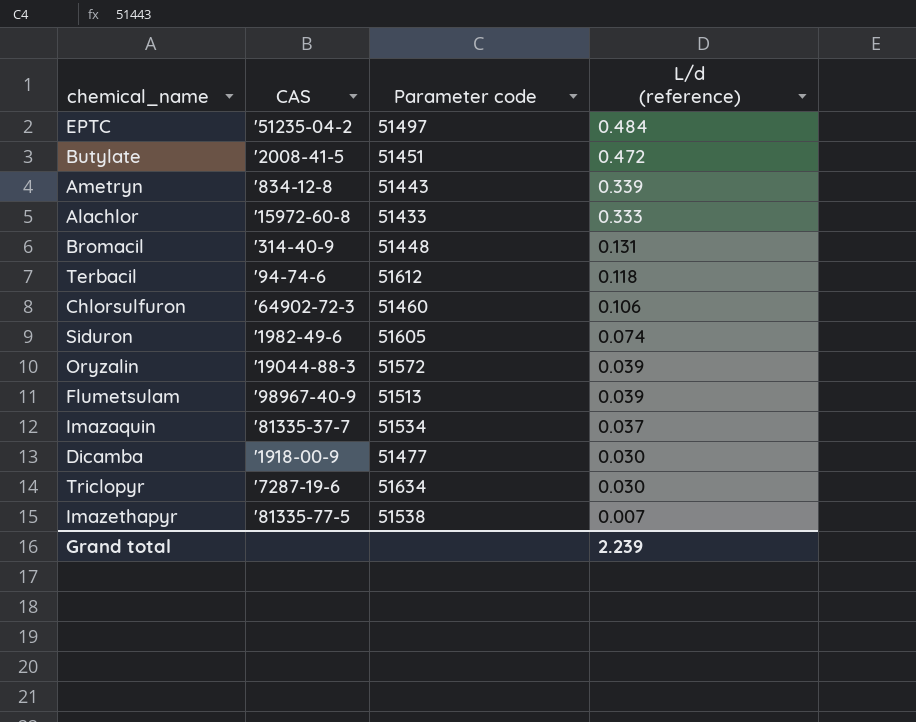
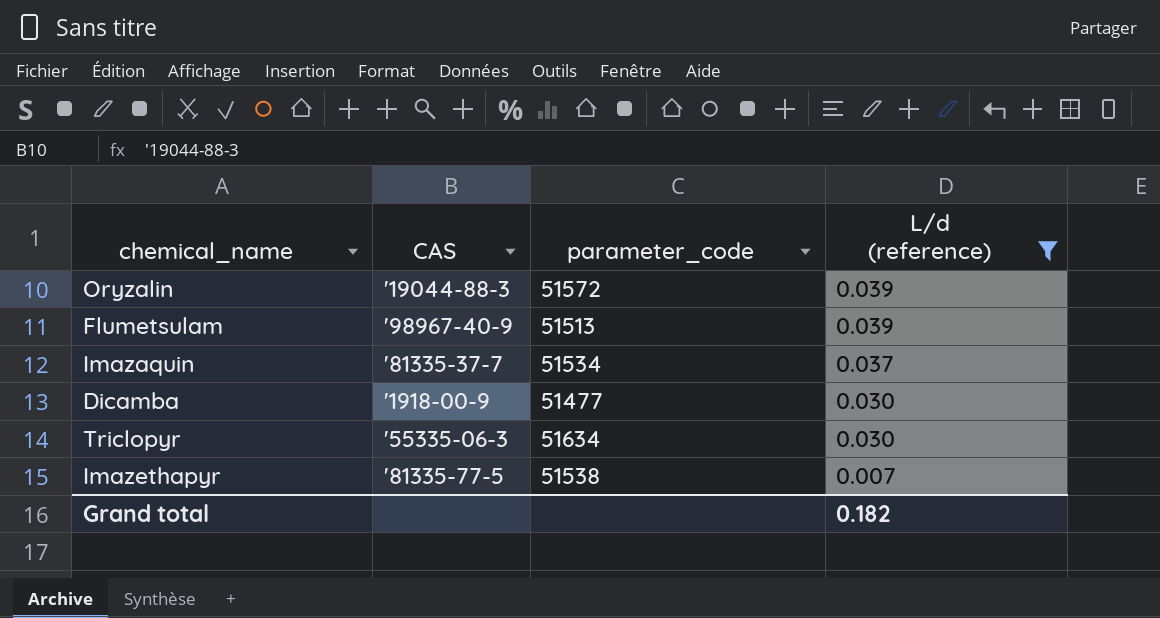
filter: none -> L/d (reference) <= 0.039
column name: Parameter code -> parameter_code
Triclopyr | CAS: '7287-19-6 -> '55335-06-3
Grand total | L/d (reference): 2.239 -> 0.182

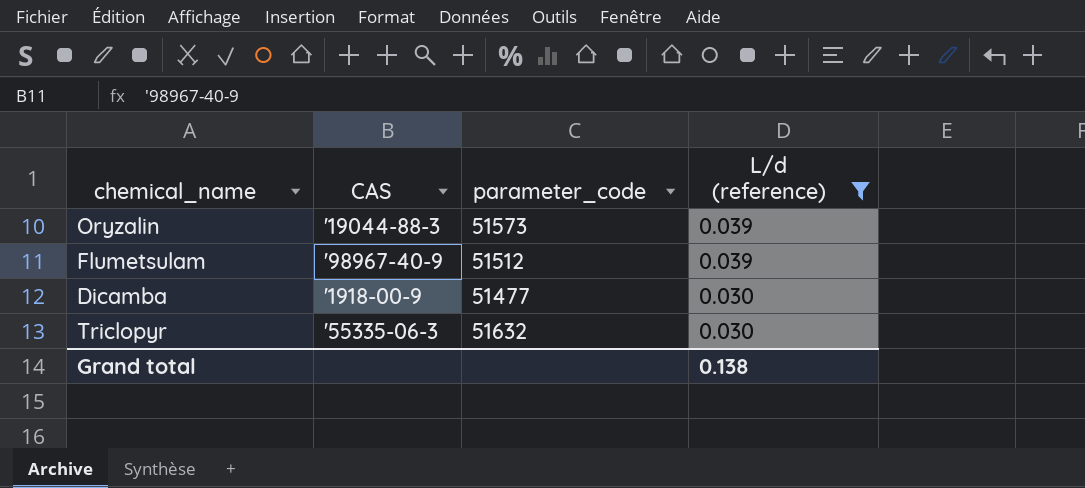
row Imazaquin: '81335-37-7 | 51534 | 0.037 -> none
row Imazethapyr: '81335-77-5 | 51538 | 0.007 -> none
Oryzalin | parameter_code: 51572 -> 51573
Flumetsulam | parameter_code: 51513 -> 51512
Triclopyr | parameter_code: 51634 -> 51632
Grand total | L/d (reference): 0.182 -> 0.138

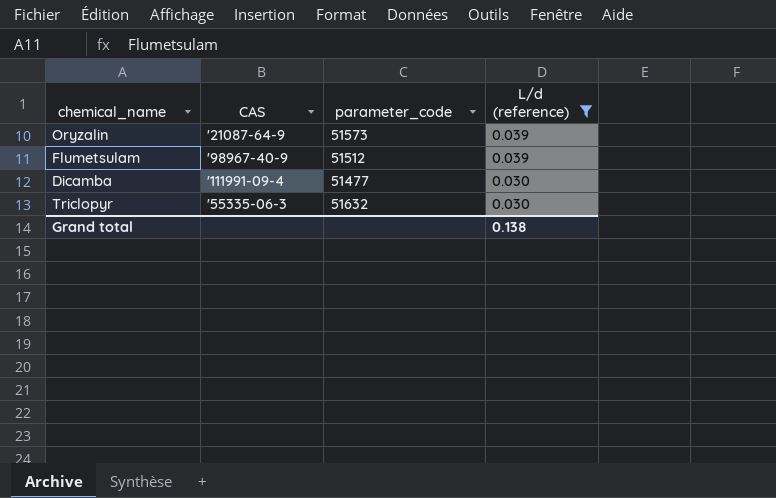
Oryzalin | CAS: '19044-88-3 -> '21087-64-9
Dicamba | CAS: '1918-00-9 -> '111991-09-4

